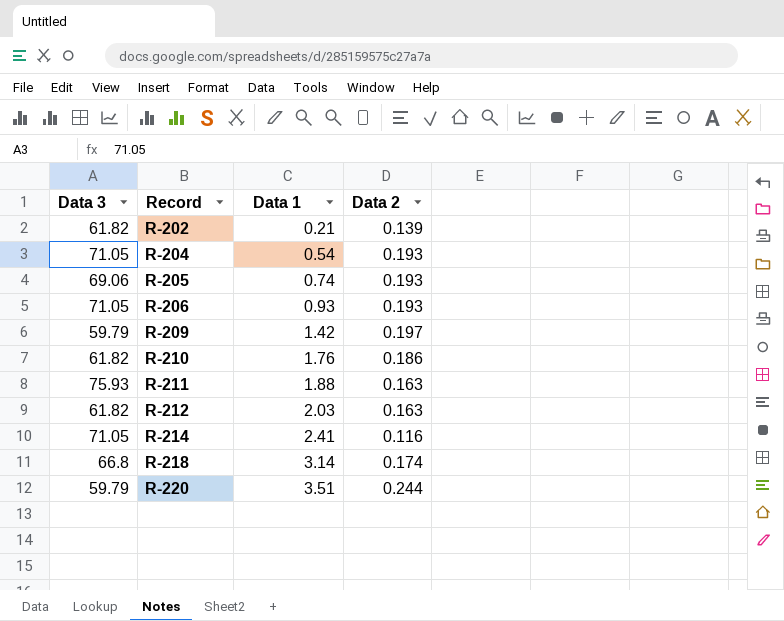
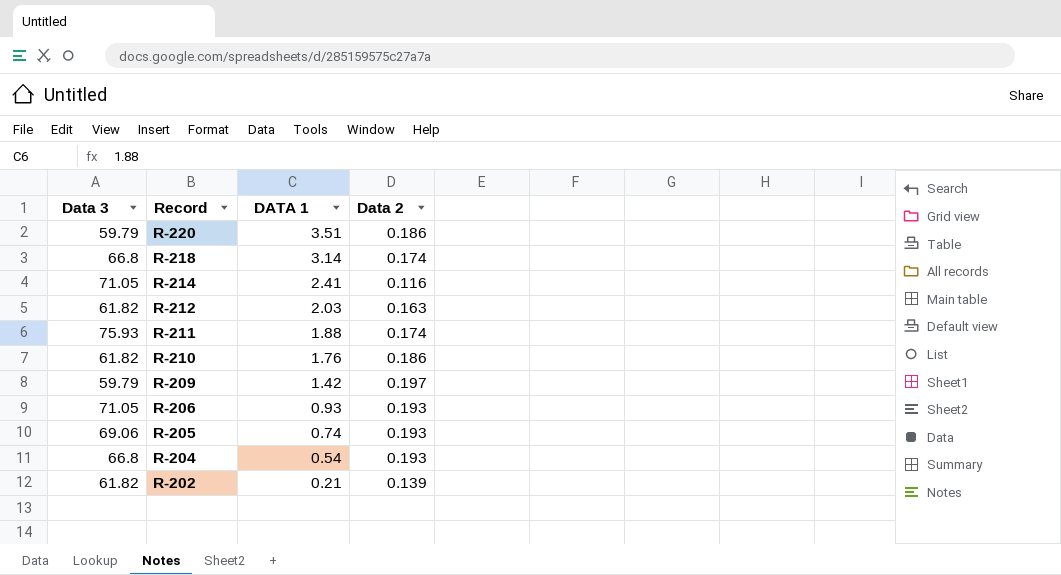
row order: Record ascending -> Record descending
column name: Data 1 -> DATA 1
R-220 | Data 2: 0.244 -> 0.186
R-211 | Data 2: 0.163 -> 0.174
R-204 | Data 3: 71.05 -> 66.8

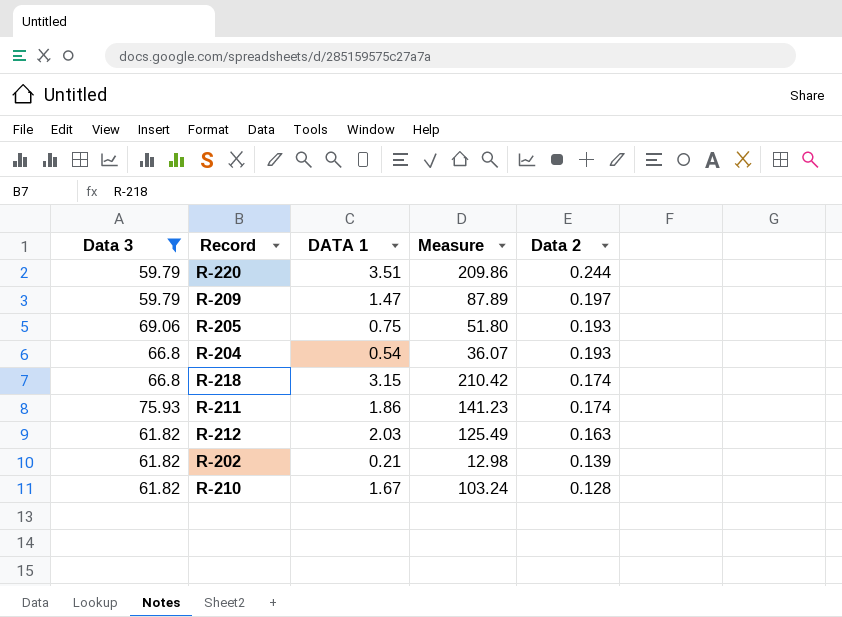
filter: none -> Data 3 != 71.05
row order: Record descending -> Data 2 descending
column Measure | formula: none -> [Data 3] * [DATA 1]
R-220 | Data 2: 0.186 -> 0.244
R-209 | DATA 1: 1.42 -> 1.47
R-205 | DATA 1: 0.74 -> 0.75
R-218 | DATA 1: 3.14 -> 3.15
R-211 | DATA 1: 1.88 -> 1.86
R-210 | DATA 1: 1.76 -> 1.67
R-210 | Data 2: 0.186 -> 0.128

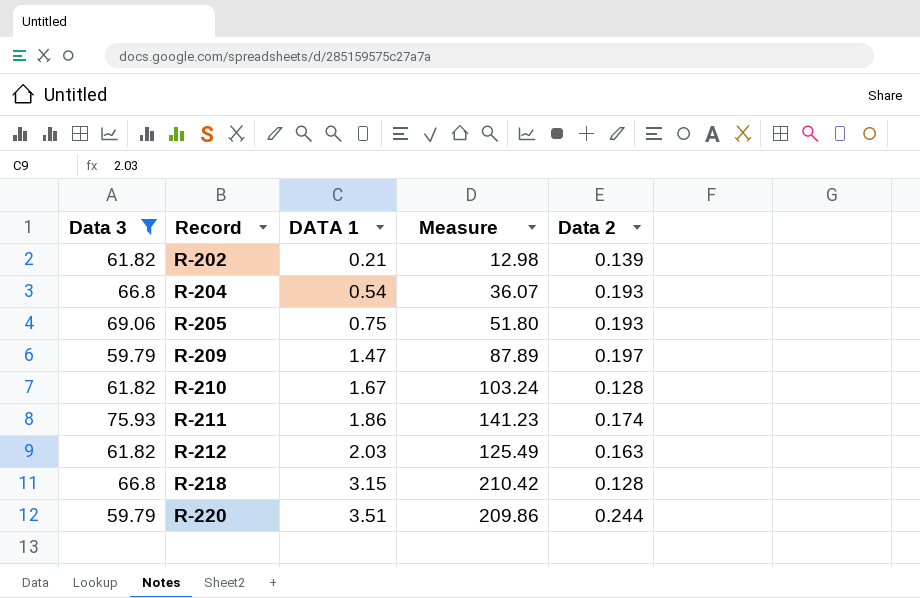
row order: Data 2 descending -> Record ascending
R-218 | Data 2: 0.174 -> 0.128

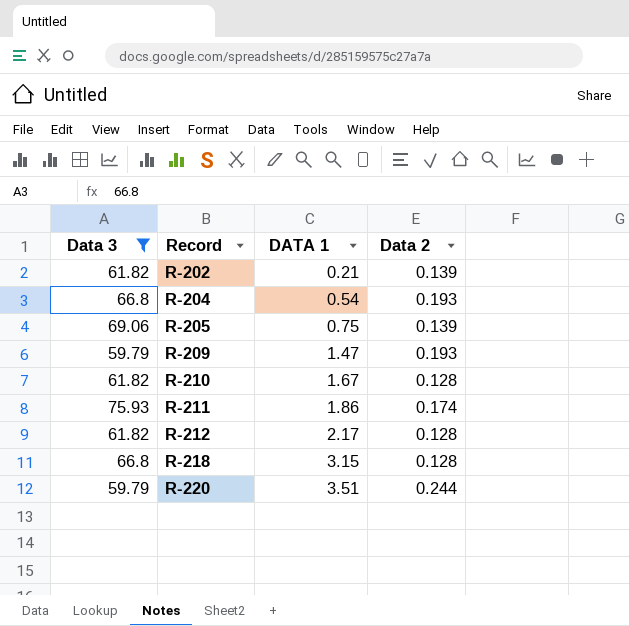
column Measure | formula: [Data 3] * [DATA 1] -> none
R-205 | Data 2: 0.193 -> 0.139
R-209 | Data 2: 0.197 -> 0.193
R-212 | DATA 1: 2.03 -> 2.17
R-212 | Data 2: 0.163 -> 0.128

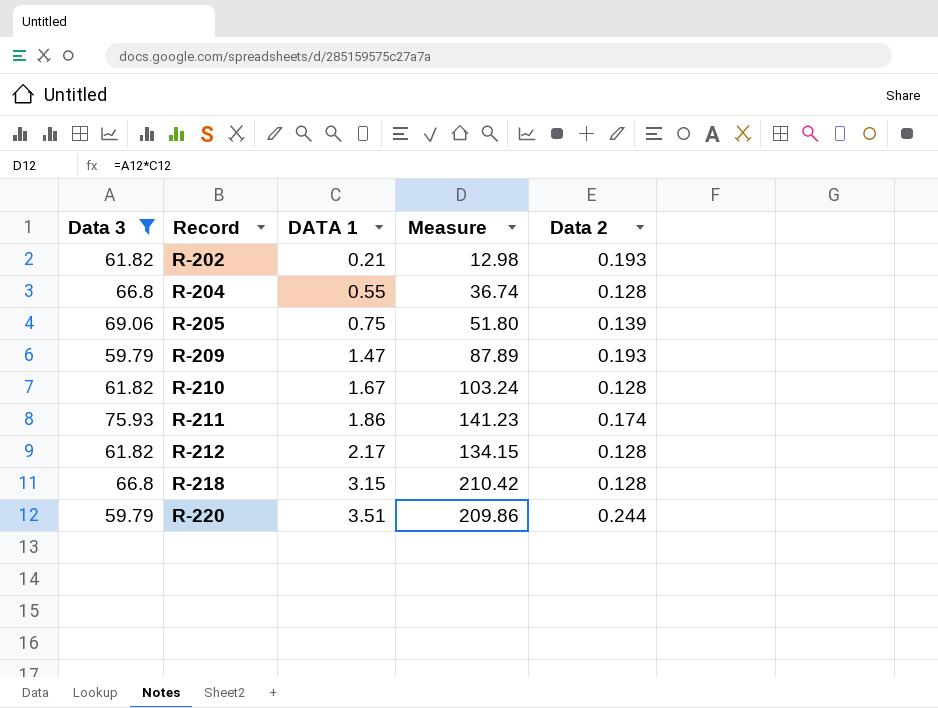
column Measure | formula: none -> [Data 3] * [DATA 1]
R-202 | Data 2: 0.139 -> 0.193
R-204 | DATA 1: 0.54 -> 0.55
R-204 | Data 2: 0.193 -> 0.128

